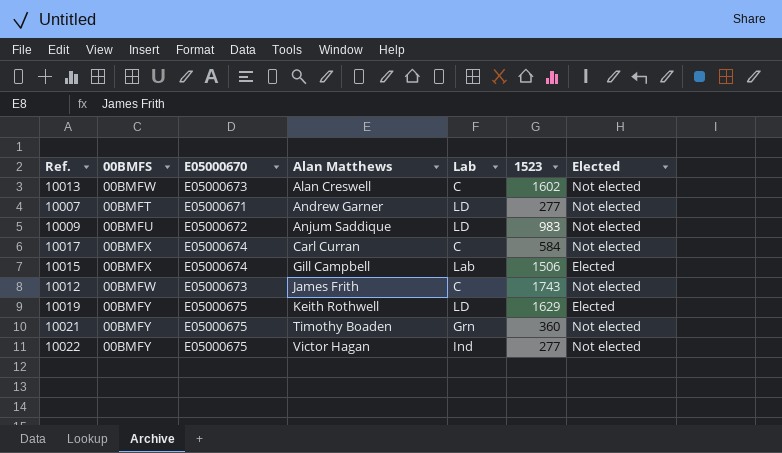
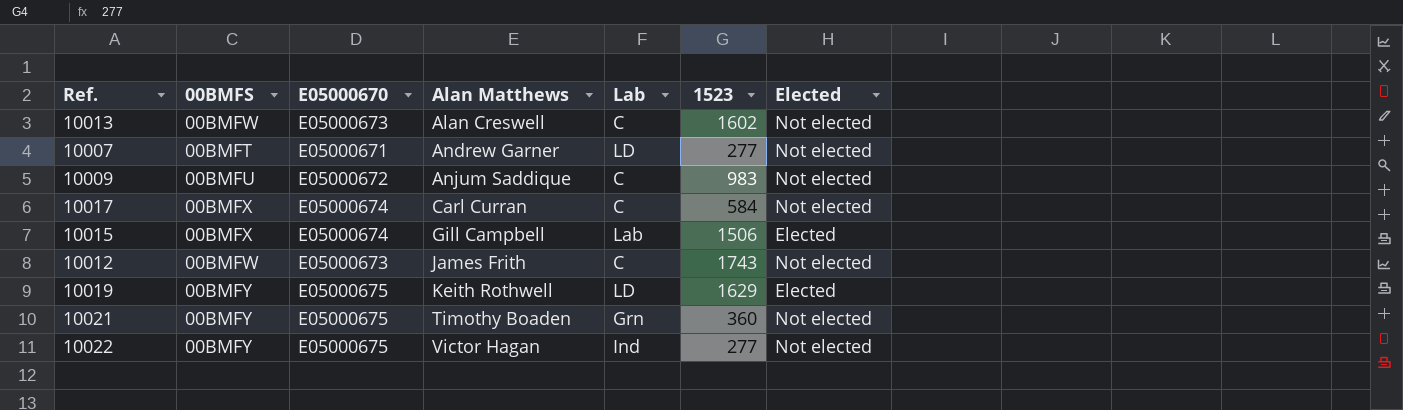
10009 | Lab: LD -> C

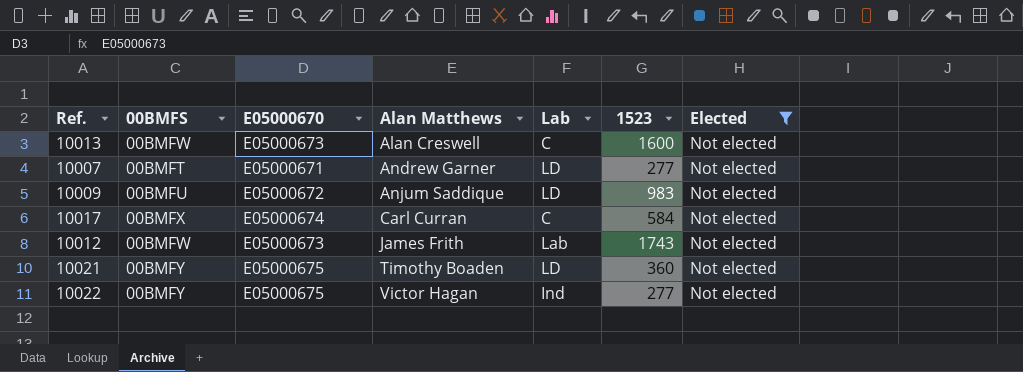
filter: none -> Elected = Not elected
10013 | 1523: 1602 -> 1600
10009 | Lab: C -> LD
10012 | Lab: C -> Lab
10021 | Lab: Grn -> LD

